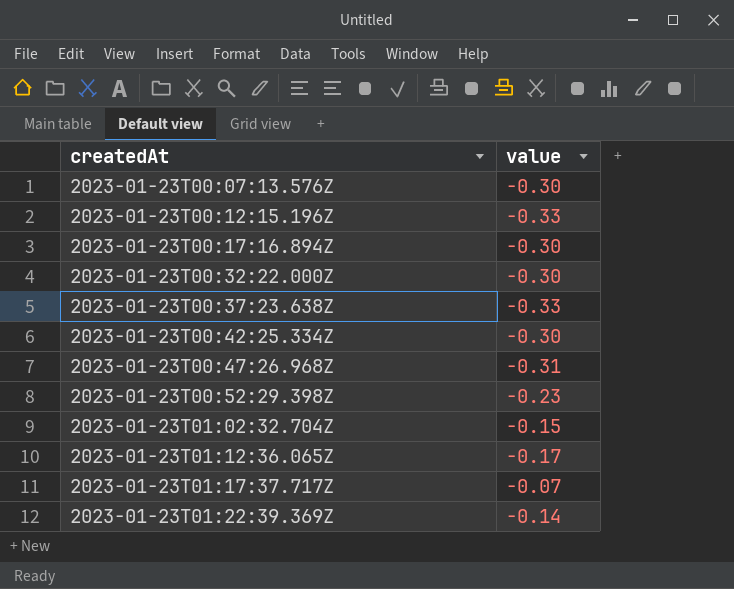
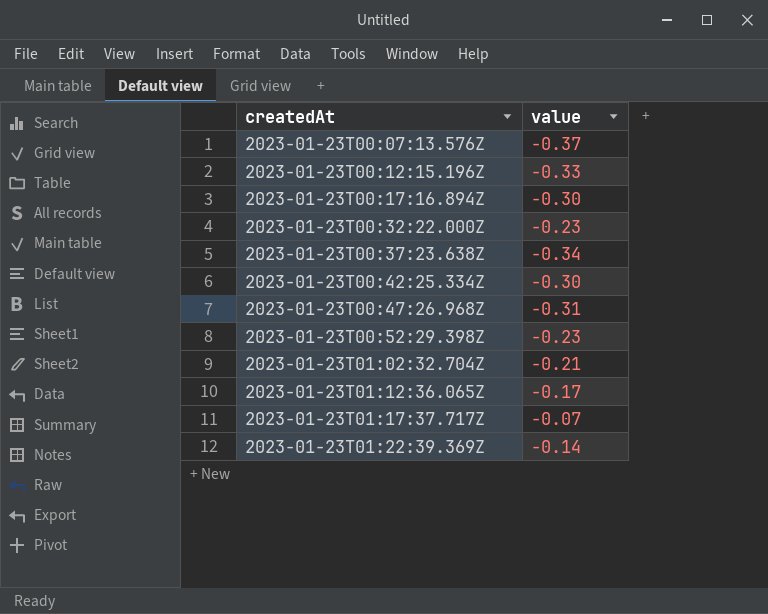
2023-01-23T00:07:13.576Z | value: -0.30 -> -0.37
2023-01-23T00:32:22.000Z | value: -0.30 -> -0.23
2023-01-23T00:37:23.638Z | value: -0.33 -> -0.34
2023-01-23T01:02:32.704Z | value: -0.15 -> -0.21

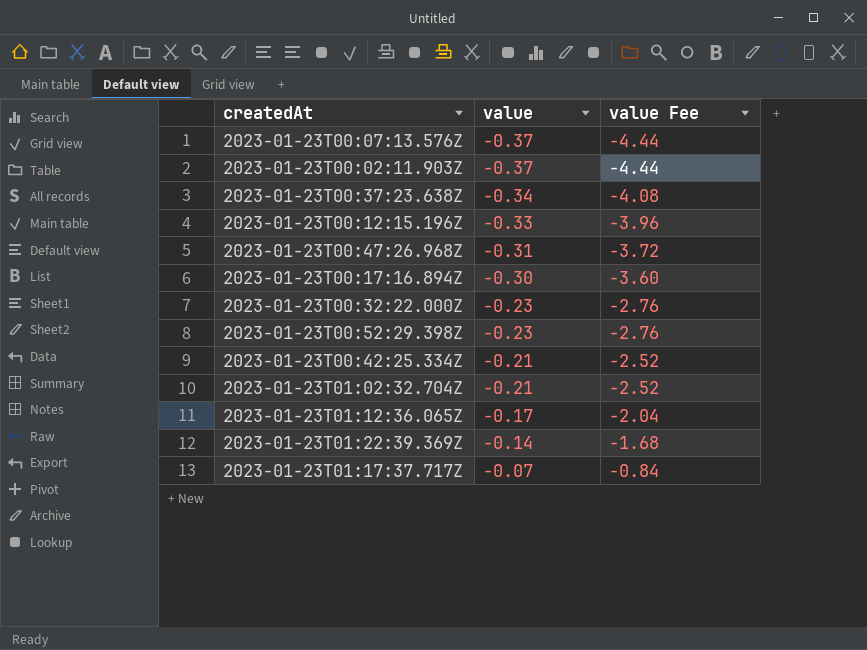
row order: createdAt ascending -> value ascending
column value Fee | formula: none -> [value] * 12
row 2023-01-23T00:02:11.903Z: none -> -0.37 | -4.44
2023-01-23T00:42:25.334Z | value: -0.30 -> -0.21

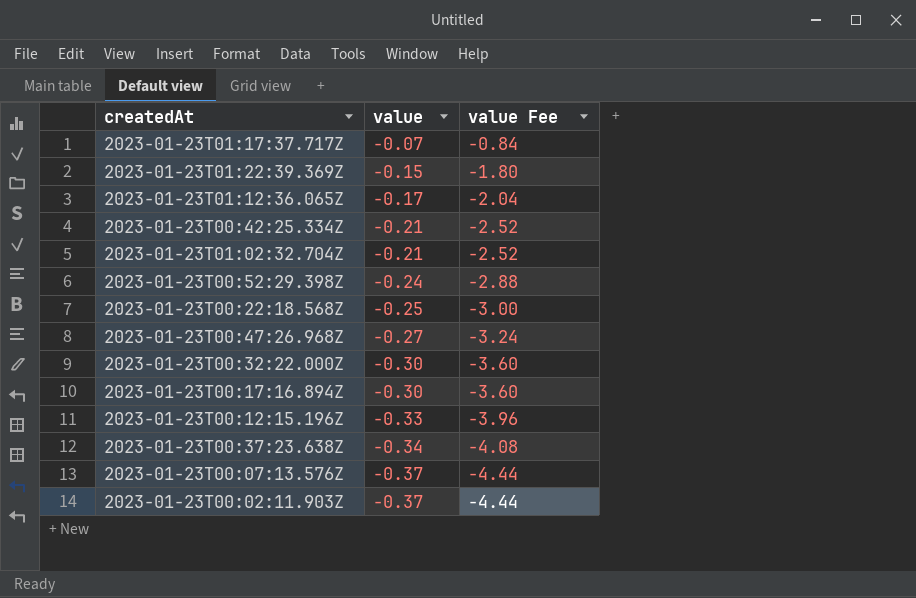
row order: value ascending -> value descending
2023-01-23T01:22:39.369Z | value: -0.14 -> -0.15
2023-01-23T01:22:39.369Z | value Fee: -1.68 -> -1.80
2023-01-23T00:52:29.398Z | value: -0.23 -> -0.24
2023-01-23T00:52:29.398Z | value Fee: -2.76 -> -2.88
row 2023-01-23T00:22:18.568Z: none -> -0.25 | -3.00
2023-01-23T00:47:26.968Z | value: -0.31 -> -0.27
2023-01-23T00:47:26.968Z | value Fee: -3.72 -> -3.24
2023-01-23T00:32:22.000Z | value: -0.23 -> -0.30
2023-01-23T00:32:22.000Z | value Fee: -2.76 -> -3.60

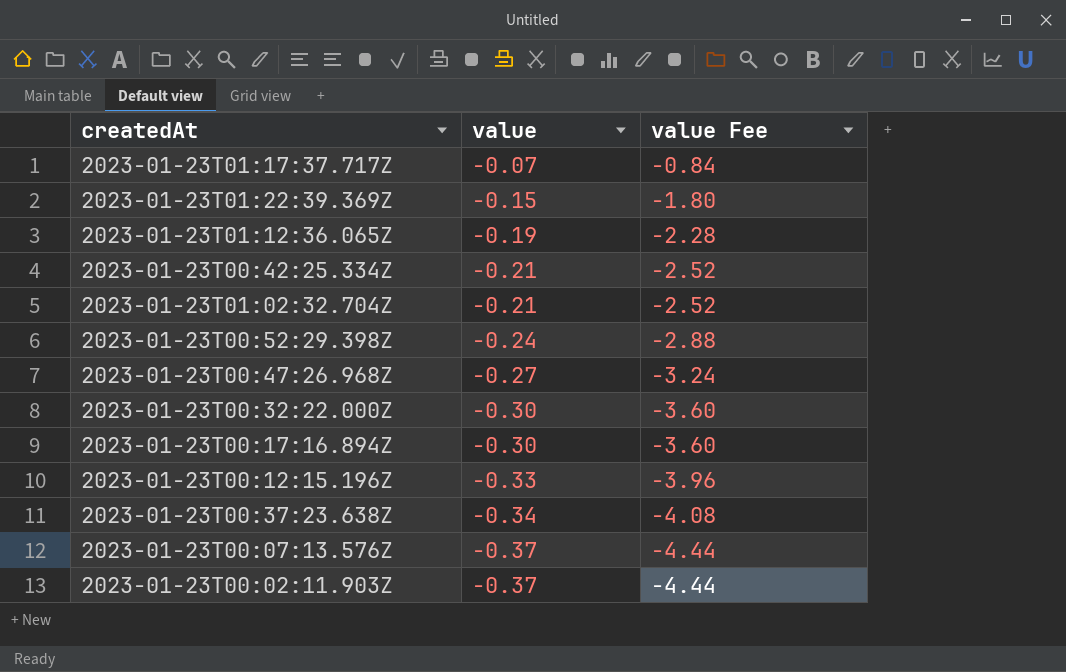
row 2023-01-23T00:22:18.568Z: -0.25 | -3.00 -> none
2023-01-23T01:12:36.065Z | value: -0.17 -> -0.19
2023-01-23T01:12:36.065Z | value Fee: -2.04 -> -2.28

